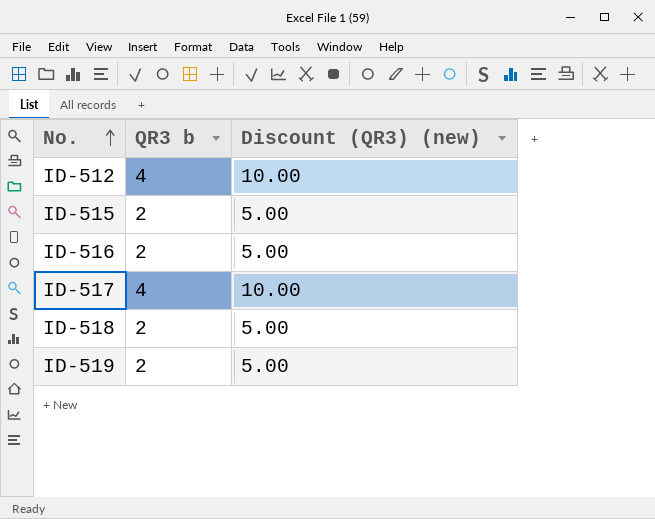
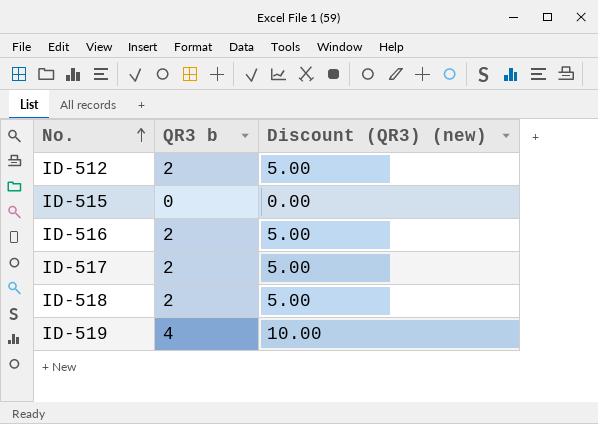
ID-512 | QR3 b: 4 -> 2
ID-512 | Discount (QR3) (new): 10.00 -> 5.00
ID-515 | QR3 b: 2 -> 0
ID-515 | Discount (QR3) (new): 5.00 -> 0.00
ID-517 | QR3 b: 4 -> 2
ID-517 | Discount (QR3) (new): 10.00 -> 5.00
ID-519 | QR3 b: 2 -> 4
ID-519 | Discount (QR3) (new): 5.00 -> 10.00

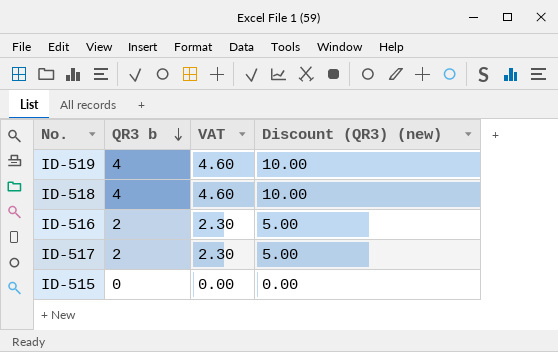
row order: No. ascending -> QR3 b descending
column VAT | formula: none -> [QR3 b] * 1.15
row ID-512: 2 | 5.00 -> none
ID-518 | QR3 b: 2 -> 4
ID-518 | Discount (QR3) (new): 5.00 -> 10.00

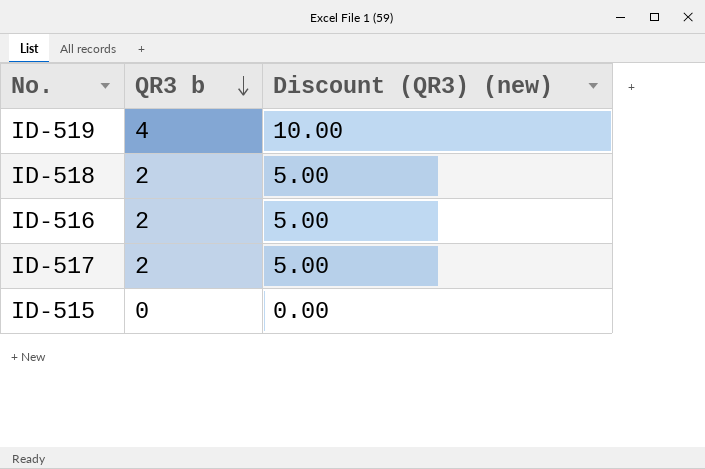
column VAT | formula: [QR3 b] * 1.15 -> none
ID-518 | QR3 b: 4 -> 2
ID-518 | Discount (QR3) (new): 10.00 -> 5.00

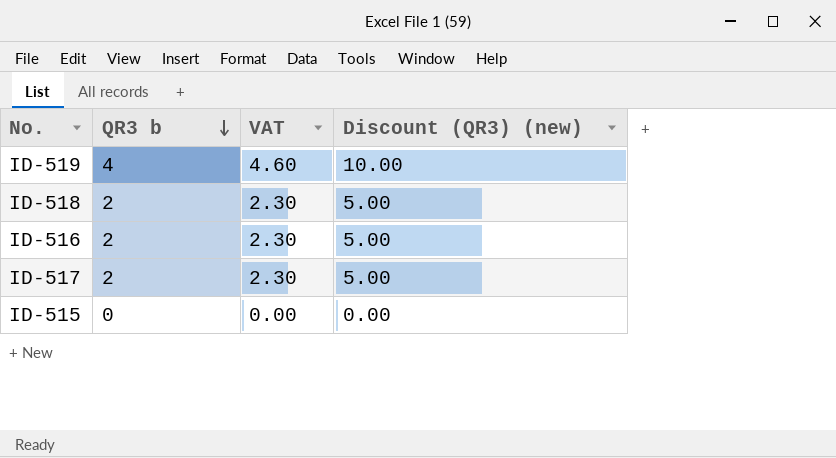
column VAT | formula: none -> [QR3 b] * 1.15

